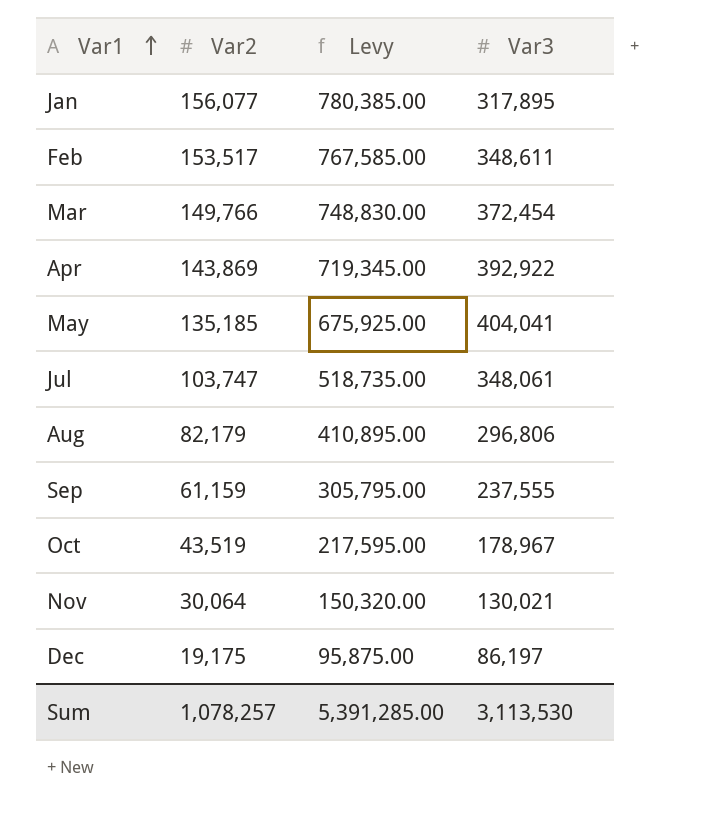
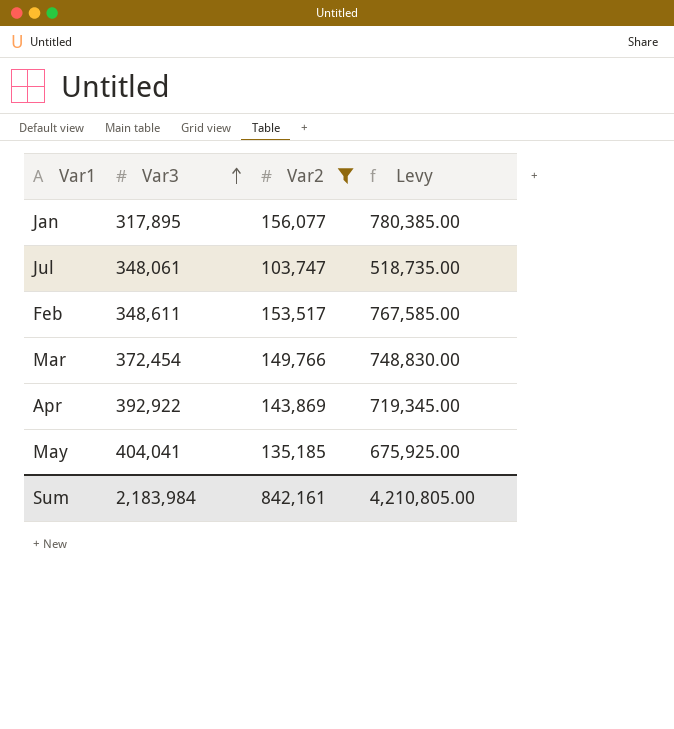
filter: none -> Var2 >= 103,747
row order: Var1 ascending -> Var3 ascending
column Var3 | position: 4 -> 2
Sum | Var3: 3,113,530 -> 2,183,984
Sum | Var2: 1,078,257 -> 842,161
Sum | Levy: 5,391,285.00 -> 4,210,805.00

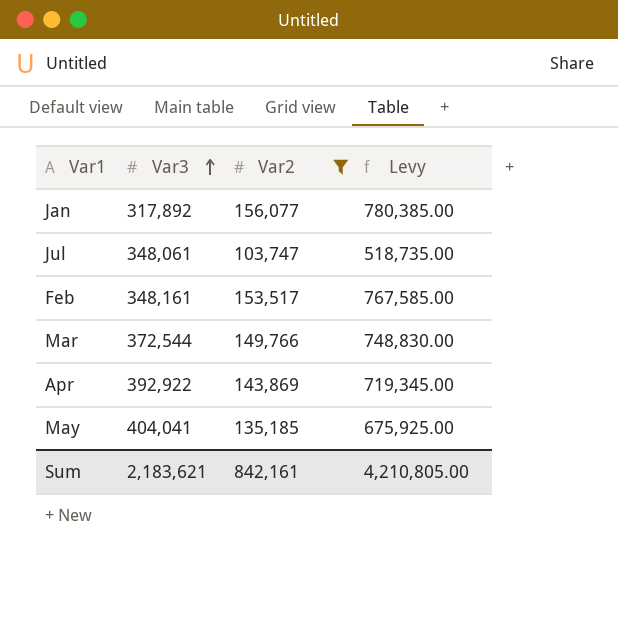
Jan | Var3: 317,895 -> 317,892
Feb | Var3: 348,611 -> 348,161
Mar | Var3: 372,454 -> 372,544
Sum | Var3: 2,183,984 -> 2,183,621

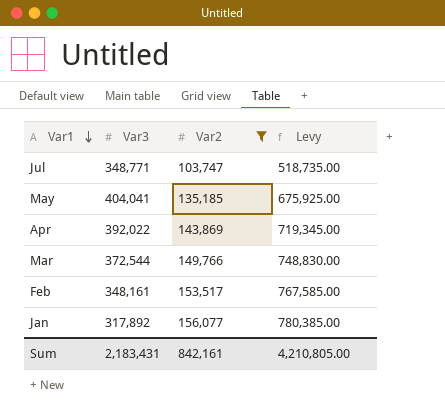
row order: Var3 ascending -> Var1 descending
Jul | Var3: 348,061 -> 348,771
Apr | Var3: 392,922 -> 392,022
Sum | Var3: 2,183,621 -> 2,183,431

